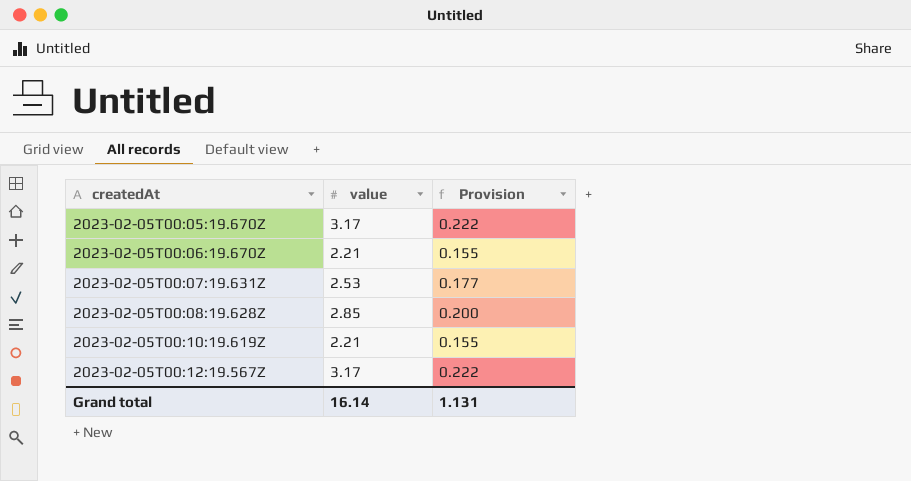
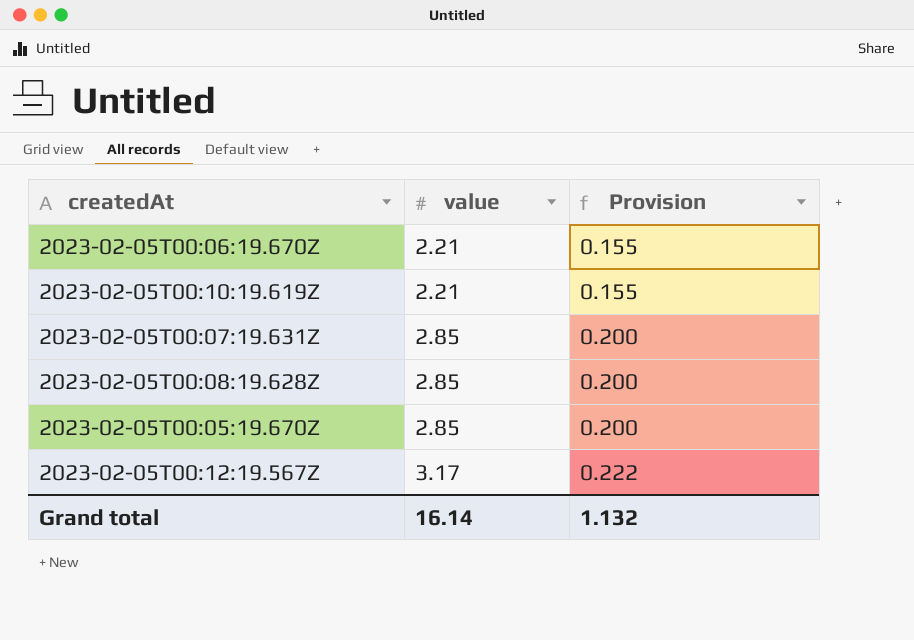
row order: createdAt ascending -> value ascending
2023-02-05T00:07:19.631Z | value: 2.53 -> 2.85
2023-02-05T00:07:19.631Z | Provision: 0.177 -> 0.200
2023-02-05T00:05:19.670Z | value: 3.17 -> 2.85
2023-02-05T00:05:19.670Z | Provision: 0.222 -> 0.200
Grand total | Provision: 1.131 -> 1.132

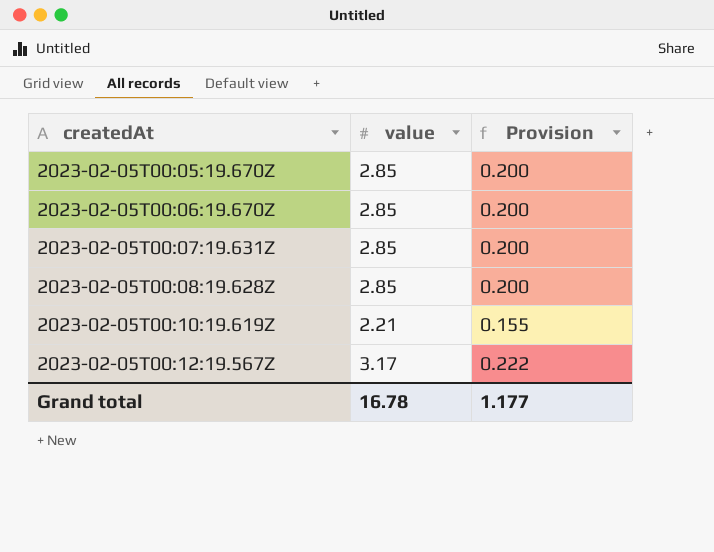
row order: value ascending -> createdAt ascending
2023-02-05T00:06:19.670Z | value: 2.21 -> 2.85
2023-02-05T00:06:19.670Z | Provision: 0.155 -> 0.200
Grand total | value: 16.14 -> 16.78
Grand total | Provision: 1.132 -> 1.177

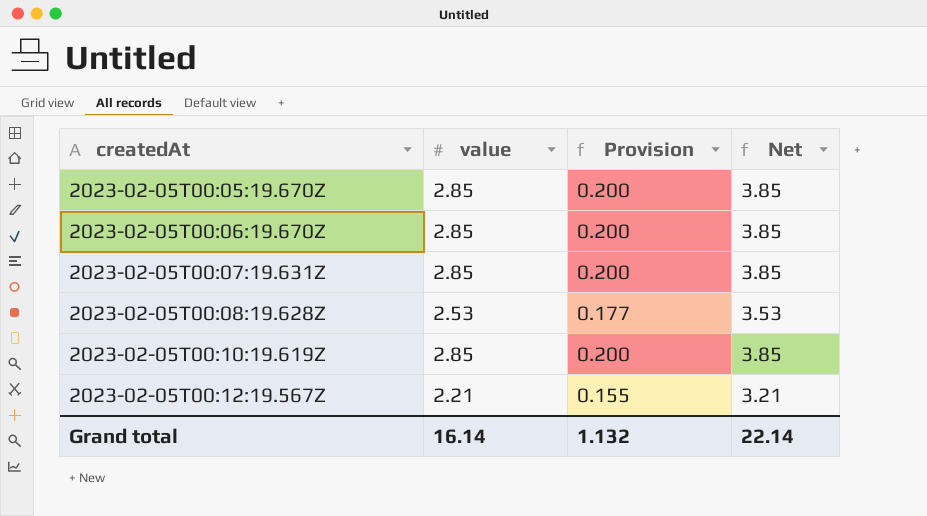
column Net | formula: none -> [value] + 1
2023-02-05T00:08:19.628Z | value: 2.85 -> 2.53
2023-02-05T00:08:19.628Z | Provision: 0.200 -> 0.177
2023-02-05T00:10:19.619Z | value: 2.21 -> 2.85
2023-02-05T00:10:19.619Z | Provision: 0.155 -> 0.200
2023-02-05T00:12:19.567Z | value: 3.17 -> 2.21
2023-02-05T00:12:19.567Z | Provision: 0.222 -> 0.155
Grand total | value: 16.78 -> 16.14
Grand total | Provision: 1.177 -> 1.132

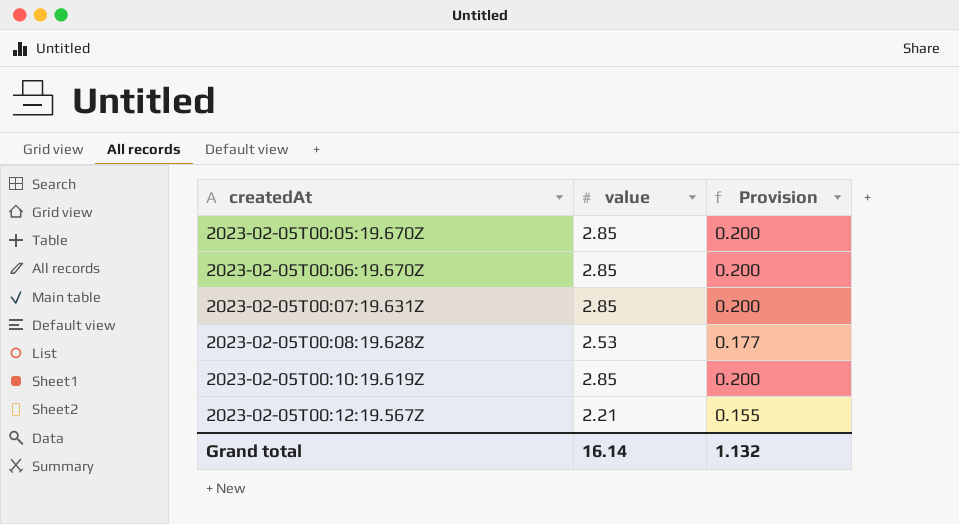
column Net | formula: [value] + 1 -> none

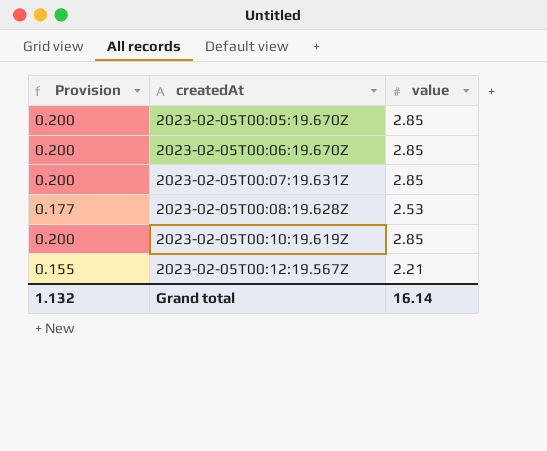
column Provision | position: 3 -> 1

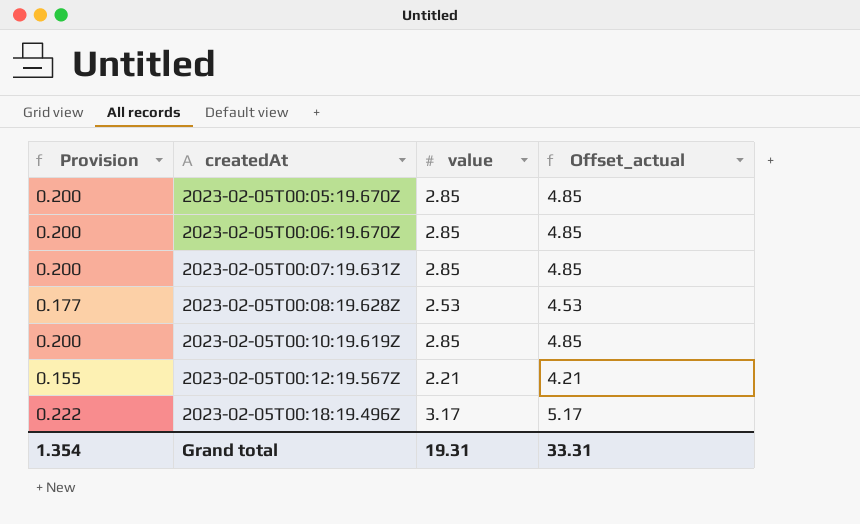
column Offset_actual | formula: none -> [value] + 2
row 2023-02-05T00:18:19.496Z: none -> 0.222 | 3.17 | 5.17
Grand total | Provision: 1.132 -> 1.354
Grand total | value: 16.14 -> 19.31

